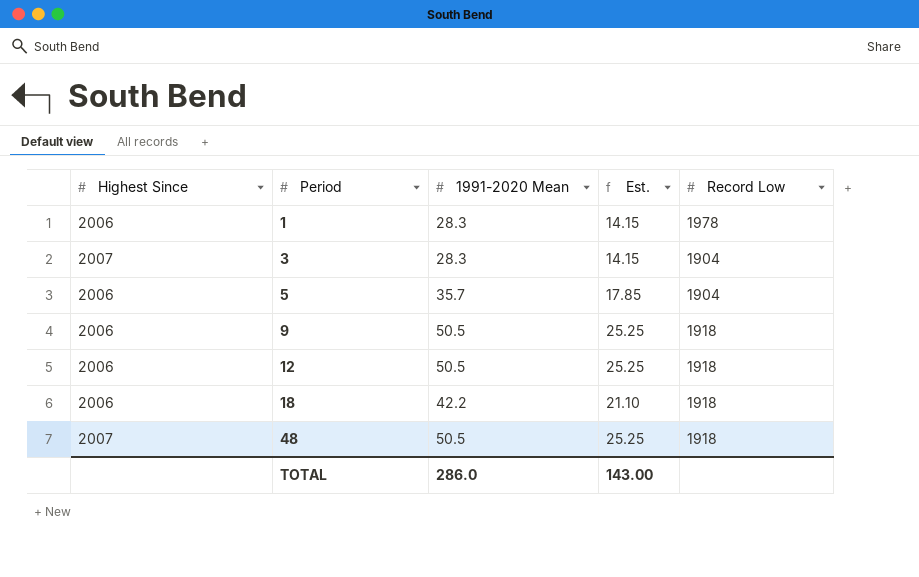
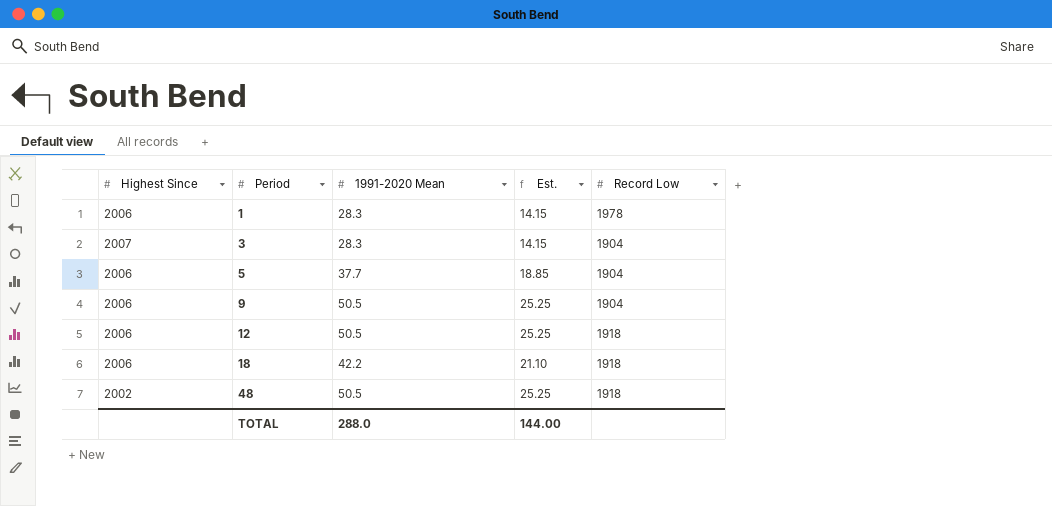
5 | 1991-2020 Mean: 35.7 -> 37.7
5 | Est.: 17.85 -> 18.85
9 | Record Low: 1918 -> 1904
48 | Highest Since: 2007 -> 2002
TOTAL | 1991-2020 Mean: 286.0 -> 288.0
TOTAL | Est.: 143.00 -> 144.00

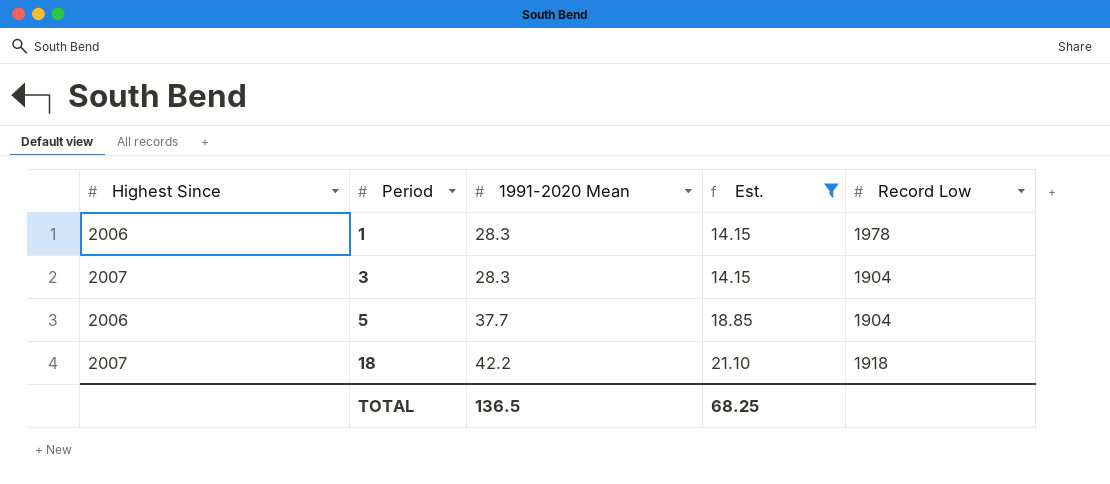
filter: none -> Est. != 25.25
18 | Highest Since: 2006 -> 2007
TOTAL | 1991-2020 Mean: 288.0 -> 136.5
TOTAL | Est.: 144.00 -> 68.25

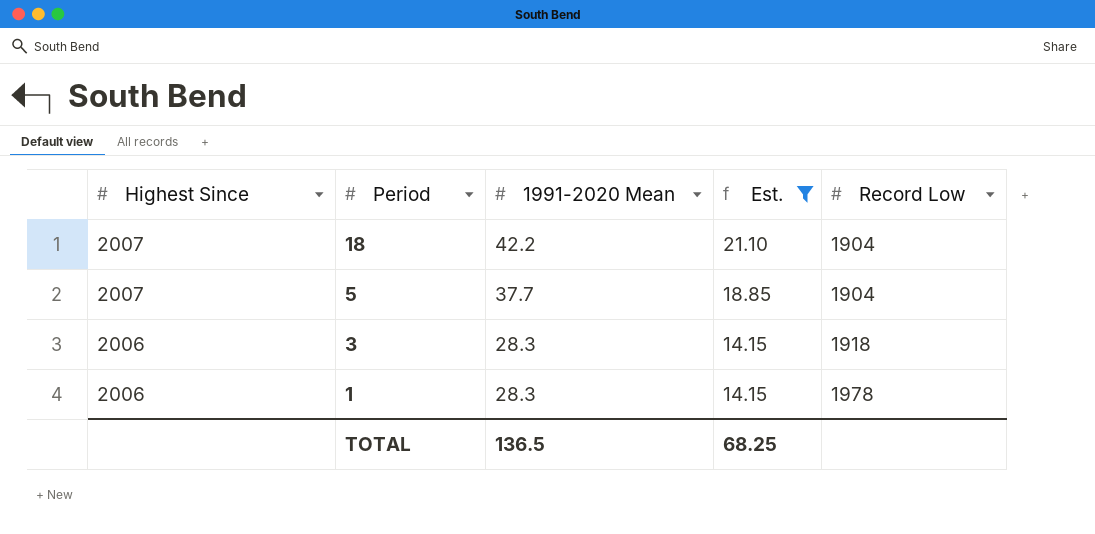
row order: Period ascending -> Highest Since descending
18 | Record Low: 1918 -> 1904
5 | Highest Since: 2006 -> 2007
3 | Highest Since: 2007 -> 2006
3 | Record Low: 1904 -> 1918

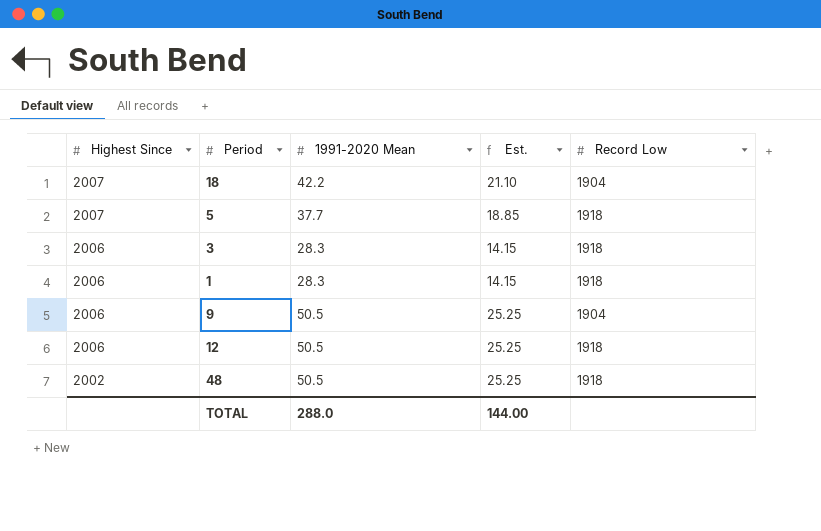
filter: Est. != 25.25 -> none
5 | Record Low: 1904 -> 1918
1 | Record Low: 1978 -> 1918
TOTAL | 1991-2020 Mean: 136.5 -> 288.0
TOTAL | Est.: 68.25 -> 144.00

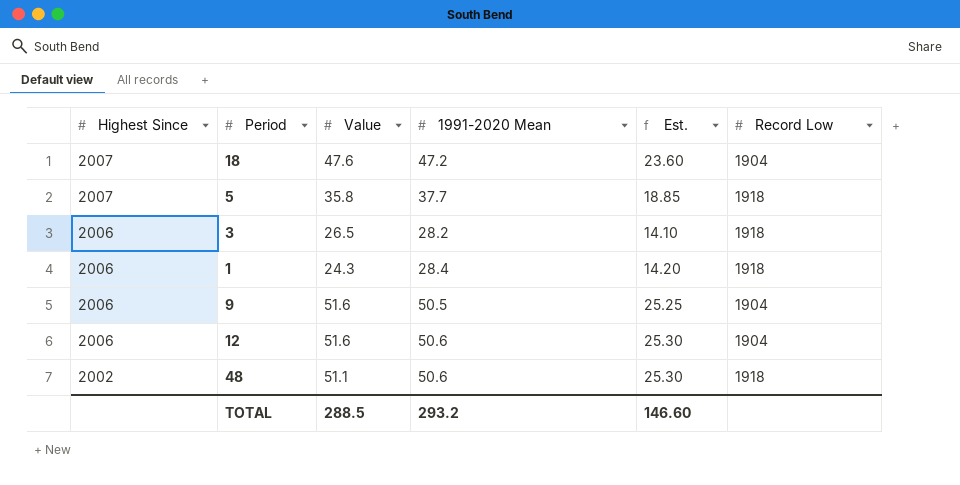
column Value | position: none -> 3
18 | 1991-2020 Mean: 42.2 -> 47.2
18 | Est.: 21.10 -> 23.60
3 | 1991-2020 Mean: 28.3 -> 28.2
3 | Est.: 14.15 -> 14.10
1 | 1991-2020 Mean: 28.3 -> 28.4
1 | Est.: 14.15 -> 14.20
12 | 1991-2020 Mean: 50.5 -> 50.6
12 | Est.: 25.25 -> 25.30
12 | Record Low: 1918 -> 1904
48 | 1991-2020 Mean: 50.5 -> 50.6
48 | Est.: 25.25 -> 25.30
TOTAL | 1991-2020 Mean: 288.0 -> 293.2
TOTAL | Est.: 144.00 -> 146.60

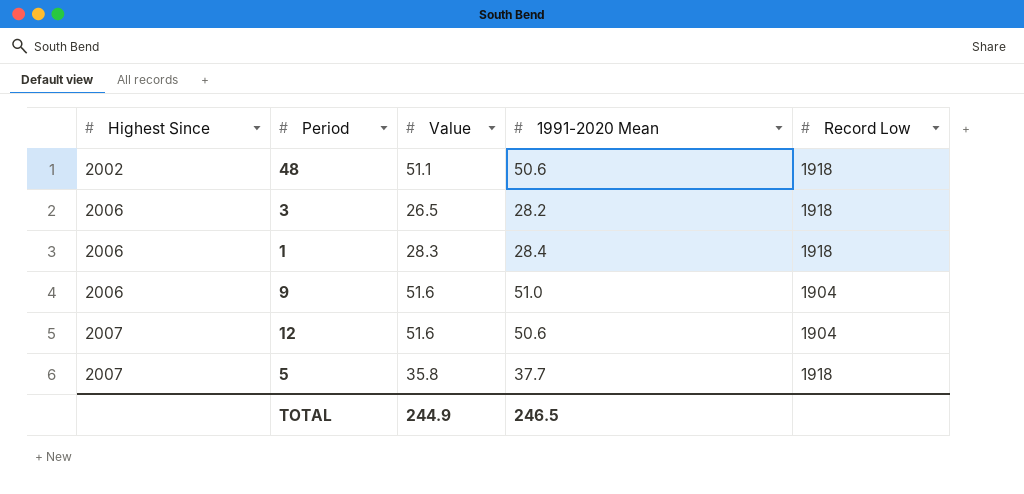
row order: Highest Since descending -> Highest Since ascending
column Est. | formula: [1991-2020 Mean] * 0.5 -> none
row 18: 2007 | 47.6 | 47.2 | 23.60 | 1904 -> none
1 | Value: 24.3 -> 28.3
9 | 1991-2020 Mean: 50.5 -> 51.0
12 | Highest Since: 2006 -> 2007
TOTAL | Value: 288.5 -> 244.9
TOTAL | 1991-2020 Mean: 293.2 -> 246.5

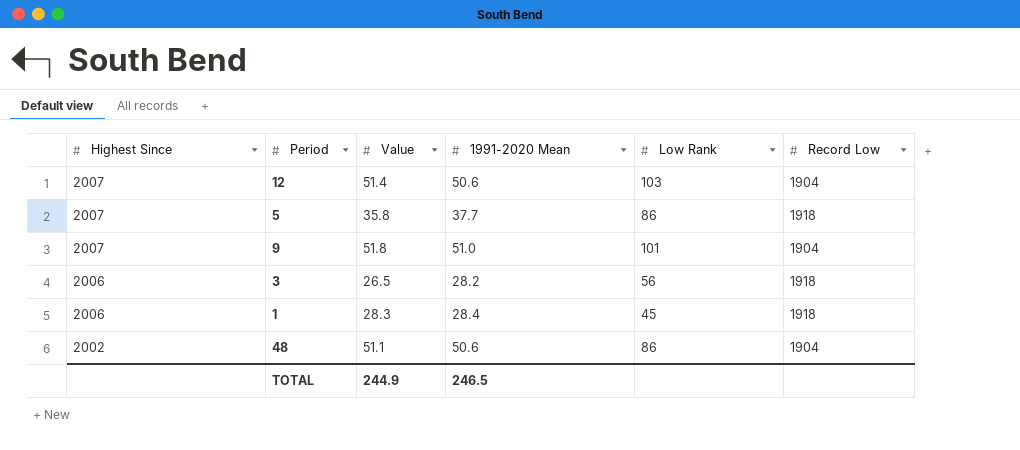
row order: Highest Since ascending -> Highest Since descending
column Low Rank | position: none -> 5
12 | Value: 51.6 -> 51.4
9 | Highest Since: 2006 -> 2007
9 | Value: 51.6 -> 51.8
48 | Record Low: 1918 -> 1904

